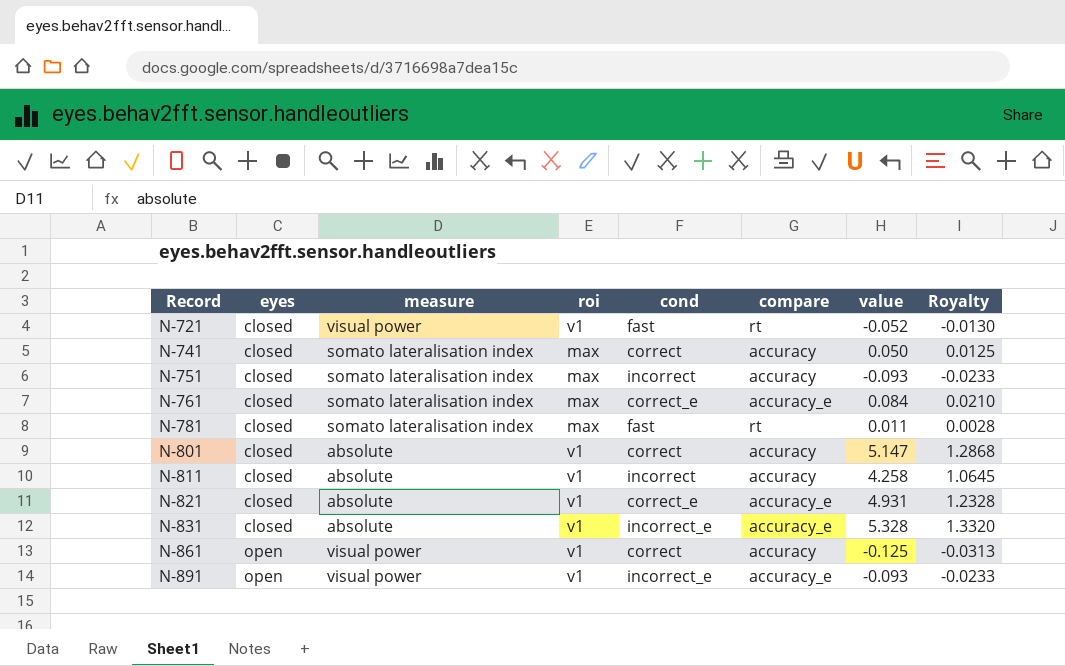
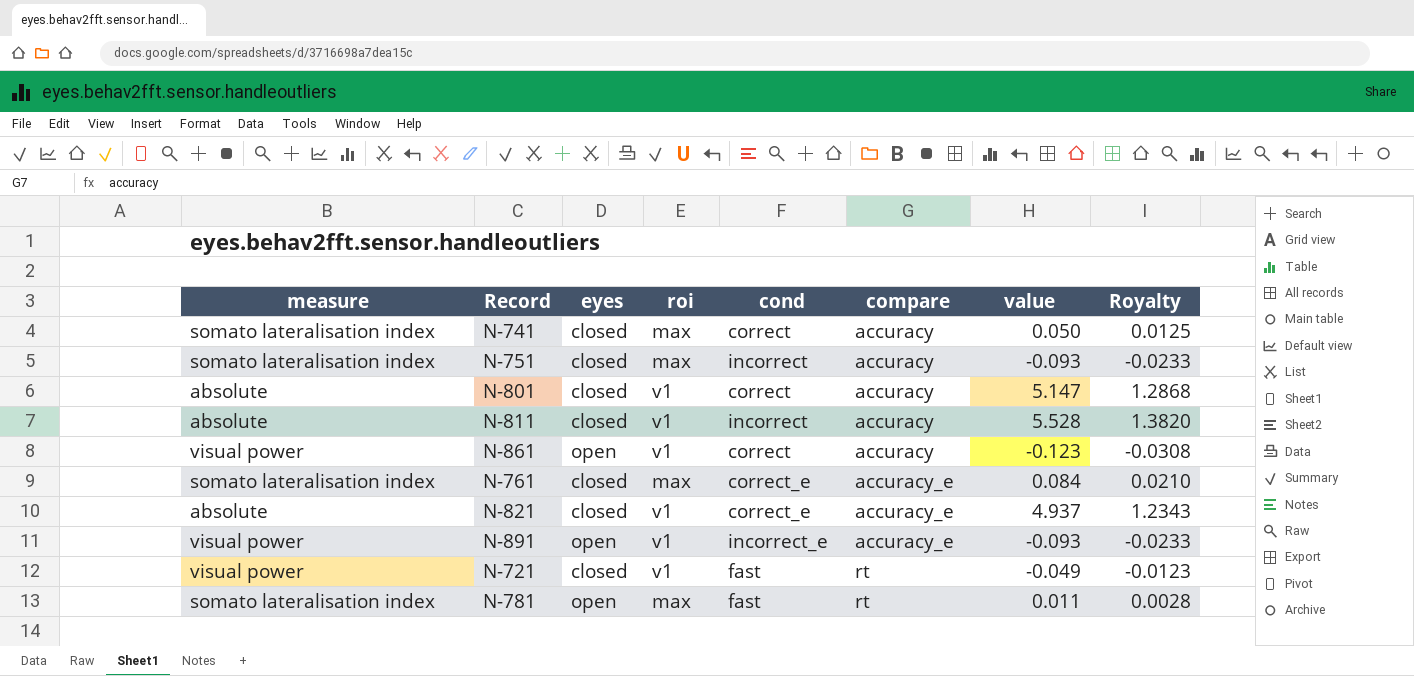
row order: Record ascending -> compare ascending
column measure | position: 3 -> 1
row N-831: closed | absolute | v1 | incorrect_e | accuracy_e | 5.328 | 1.3320 -> none
N-811 | value: 4.258 -> 5.528
N-811 | Royalty: 1.0645 -> 1.3820
N-861 | value: -0.125 -> -0.123
N-861 | Royalty: -0.0313 -> -0.0308
N-821 | value: 4.931 -> 4.937
N-821 | Royalty: 1.2328 -> 1.2343
N-721 | value: -0.052 -> -0.049
N-721 | Royalty: -0.0130 -> -0.0123
N-781 | eyes: closed -> open

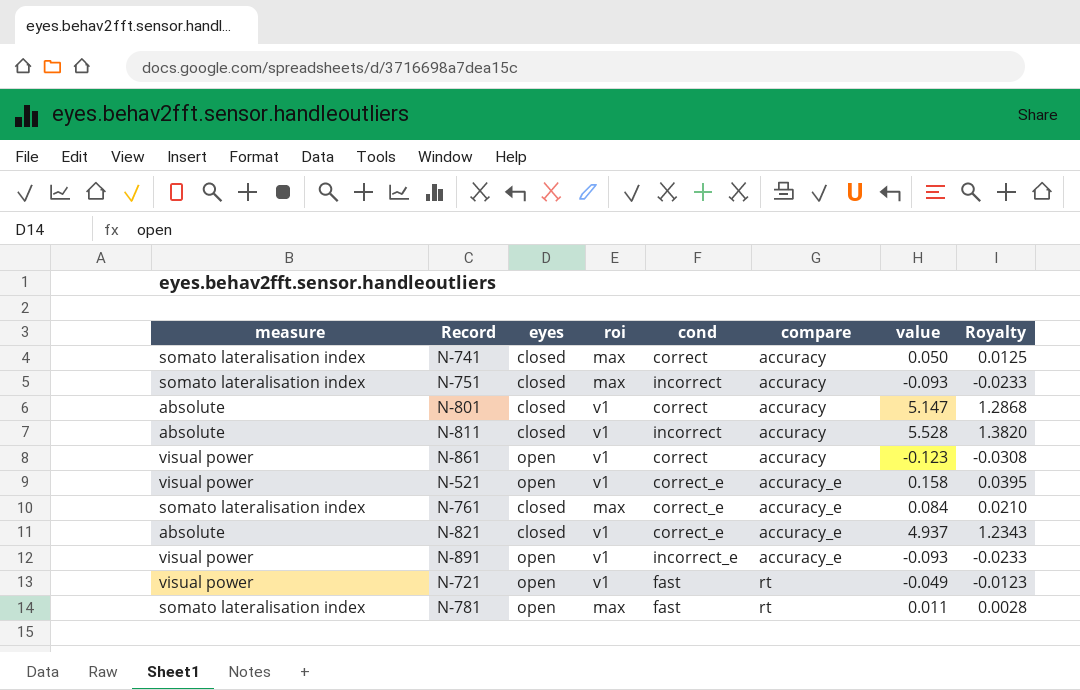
row N-521: none -> visual power | open | v1 | correct_e | accuracy_e | 0.158 | 0.0395
N-721 | eyes: closed -> open

